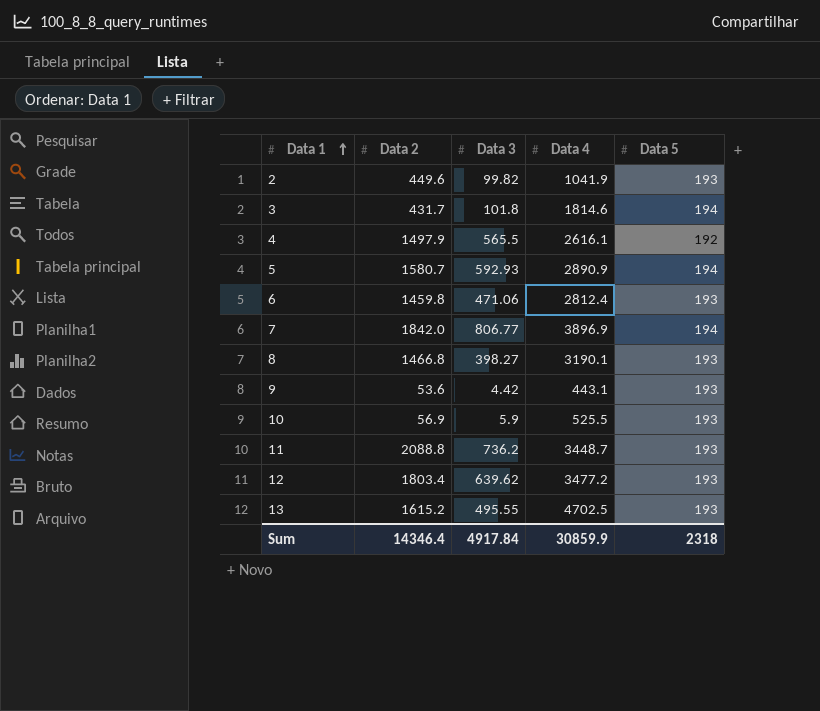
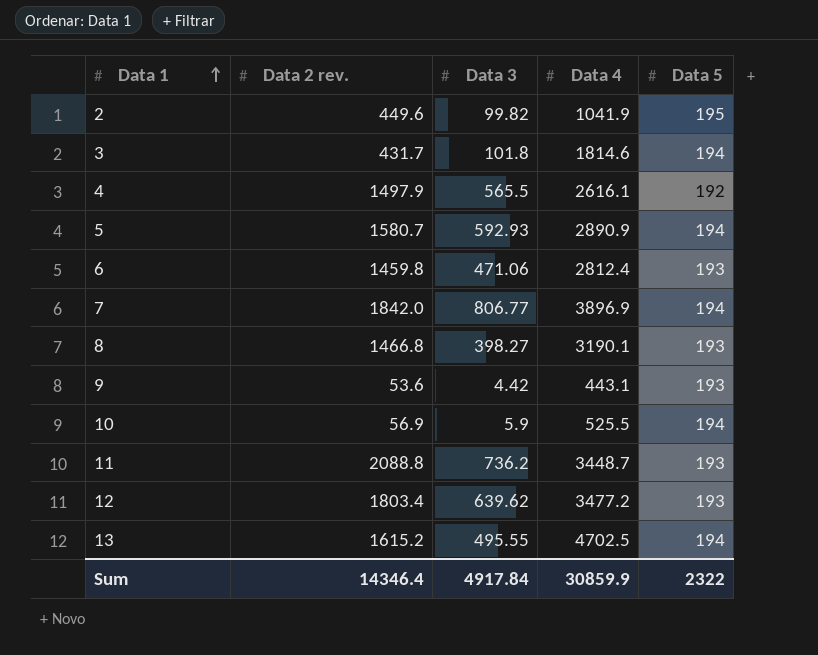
column name: Data 2 -> Data 2 rev.
2 | Data 5: 193 -> 195
10 | Data 5: 193 -> 194
13 | Data 5: 193 -> 194
Sum | Data 5: 2318 -> 2322

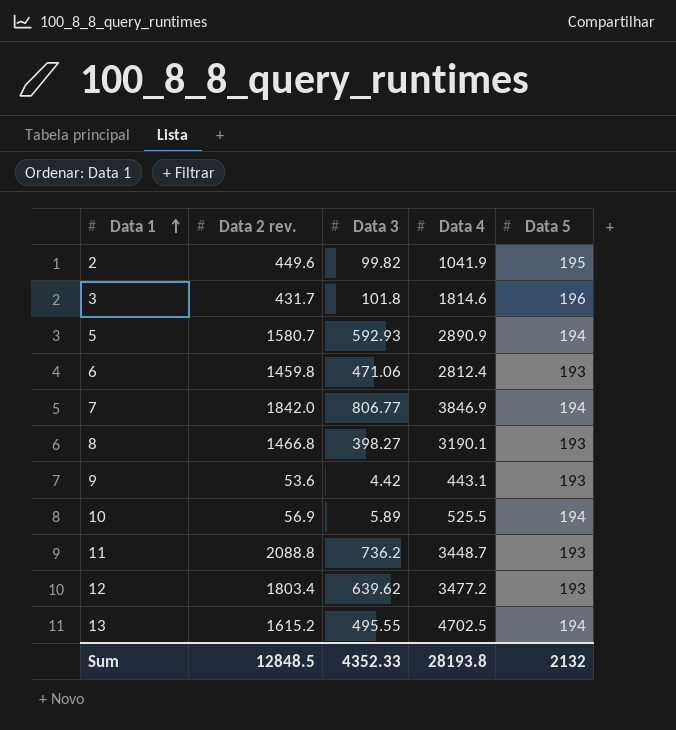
row 4: 1497.9 | 565.5 | 2616.1 | 192 -> none
3 | Data 5: 194 -> 196
7 | Data 4: 3896.9 -> 3846.9
10 | Data 3: 5.9 -> 5.89
Sum | Data 2 rev.: 14346.4 -> 12848.5
Sum | Data 3: 4917.84 -> 4352.33
Sum | Data 4: 30859.9 -> 28193.8
Sum | Data 5: 2322 -> 2132

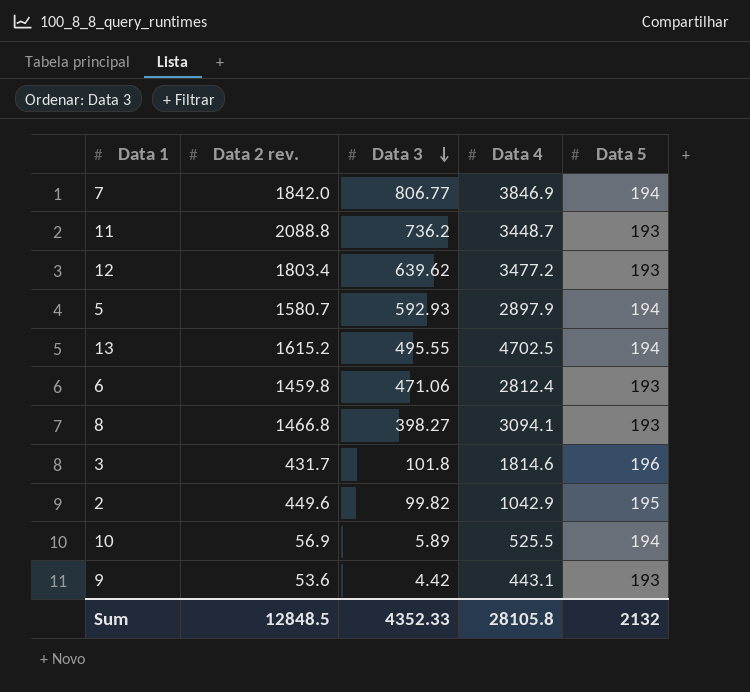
row order: Data 1 ascending -> Data 3 descending
5 | Data 4: 2890.9 -> 2897.9
8 | Data 4: 3190.1 -> 3094.1
2 | Data 4: 1041.9 -> 1042.9
Sum | Data 4: 28193.8 -> 28105.8

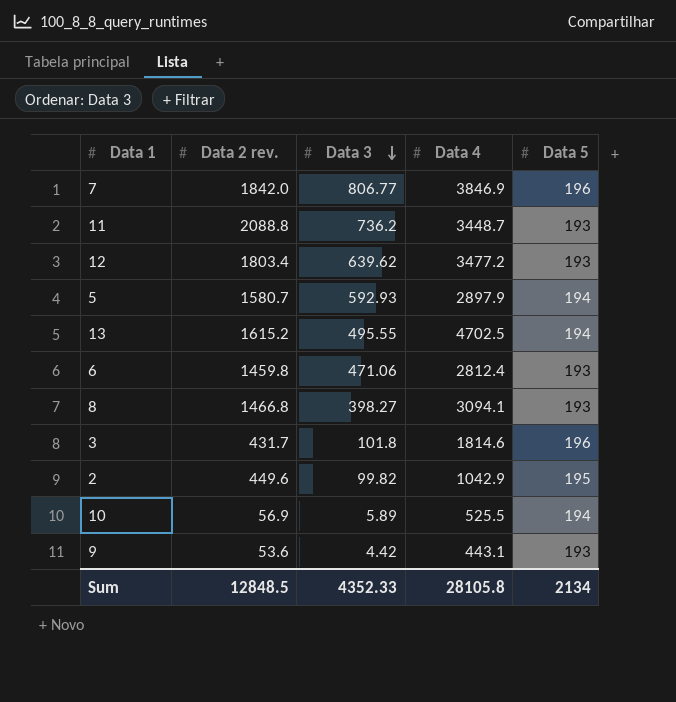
7 | Data 5: 194 -> 196
Sum | Data 5: 2132 -> 2134

